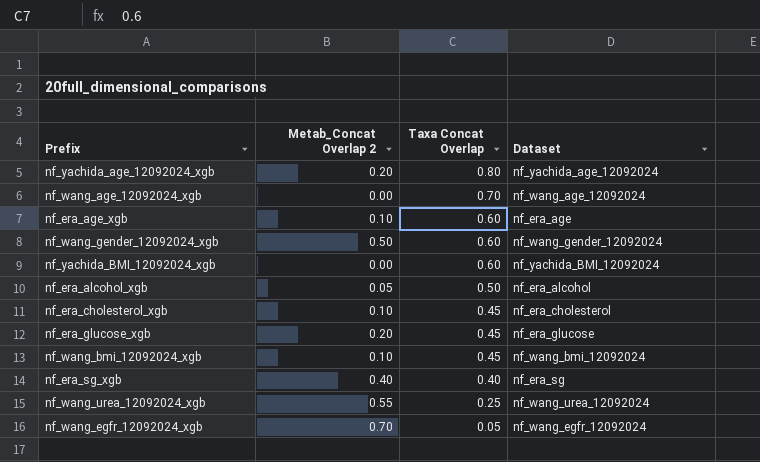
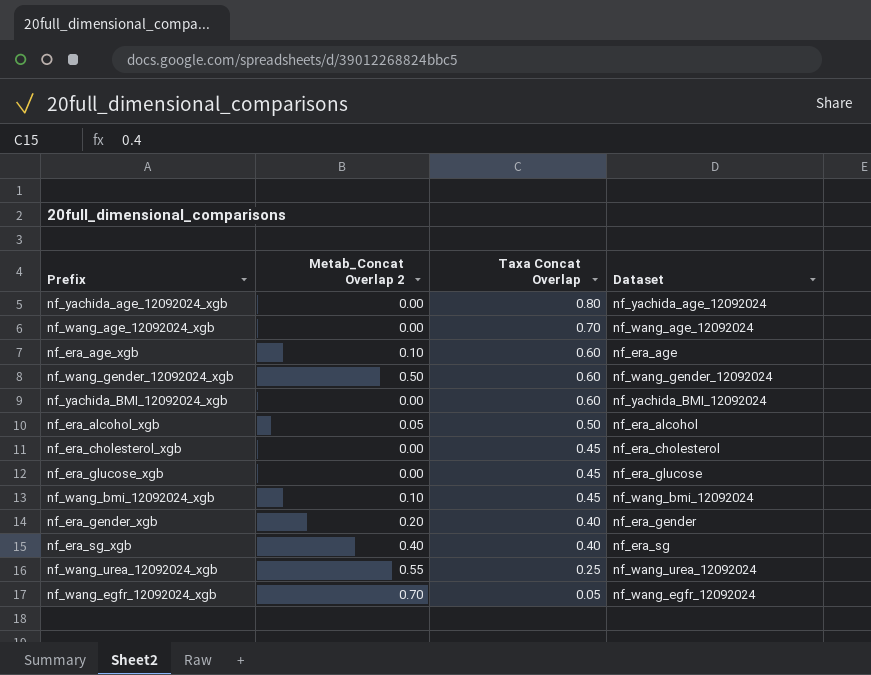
nf_yachida_age_12092024_xgb | Metab_Concat Overlap 2: 0.20 -> 0.00
nf_era_cholesterol_xgb | Metab_Concat Overlap 2: 0.10 -> 0.00
nf_era_glucose_xgb | Metab_Concat Overlap 2: 0.20 -> 0.00
row nf_era_gender_xgb: none -> 0.20 | 0.40 | nf_era_gender

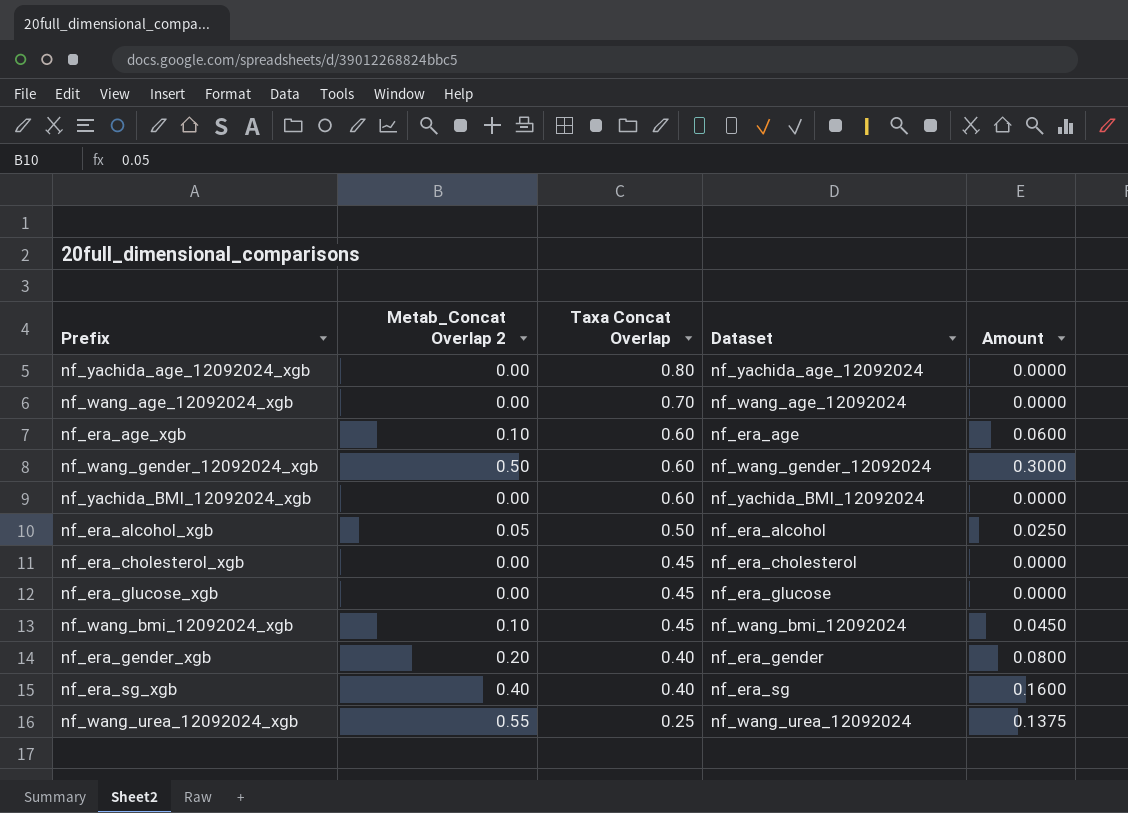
column Amount | formula: none -> [Metab_Concat Overlap 2] * [Taxa Concat Overlap]
row nf_wang_egfr_12092024_xgb: 0.70 | 0.05 | nf_wang_egfr_12092024 -> none

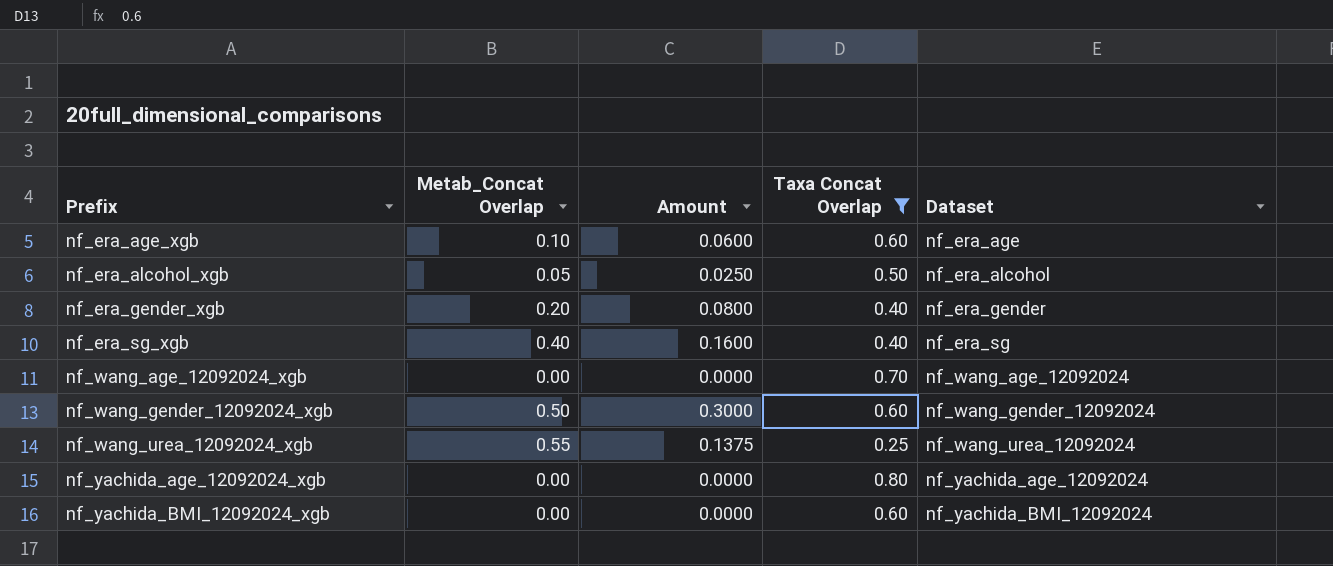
filter: none -> Taxa Concat Overlap != 0.45
row order: Taxa Concat Overlap descending -> Prefix ascending
column name: Metab_Concat Overlap 2 -> Metab_Concat Overlap
column Amount | position: 5 -> 3

